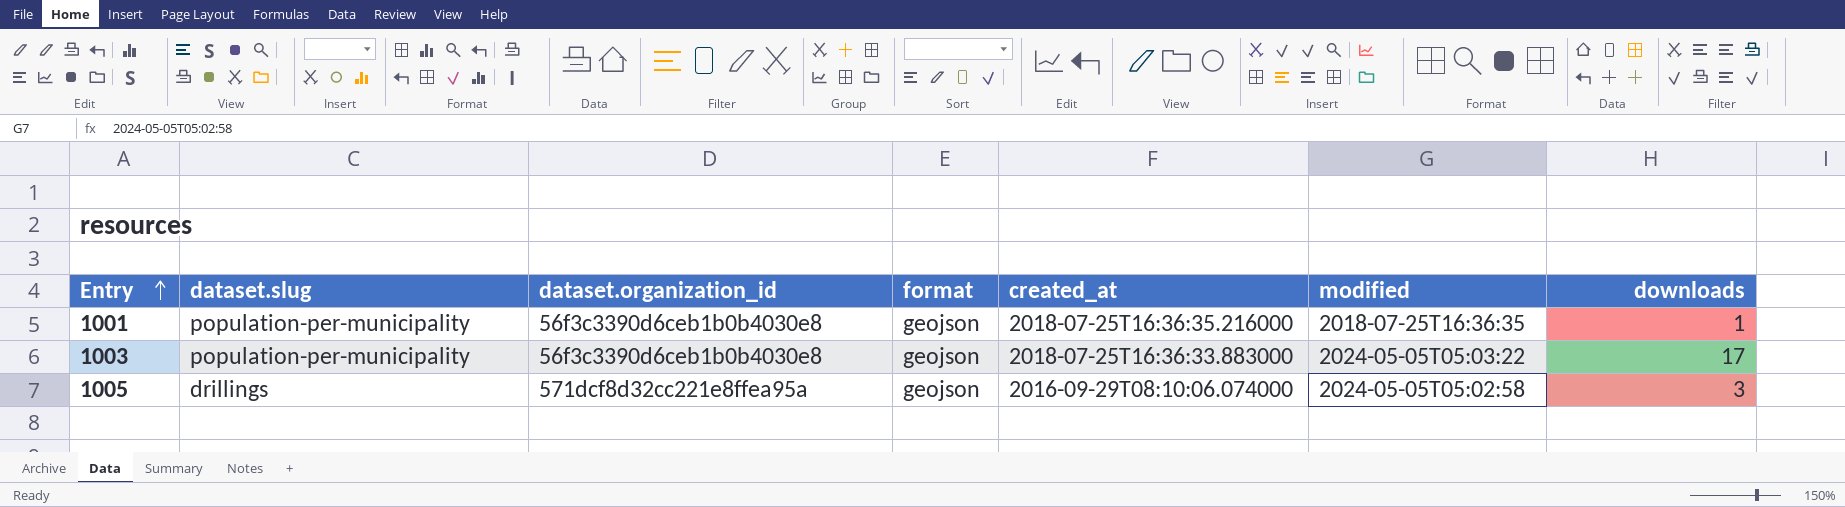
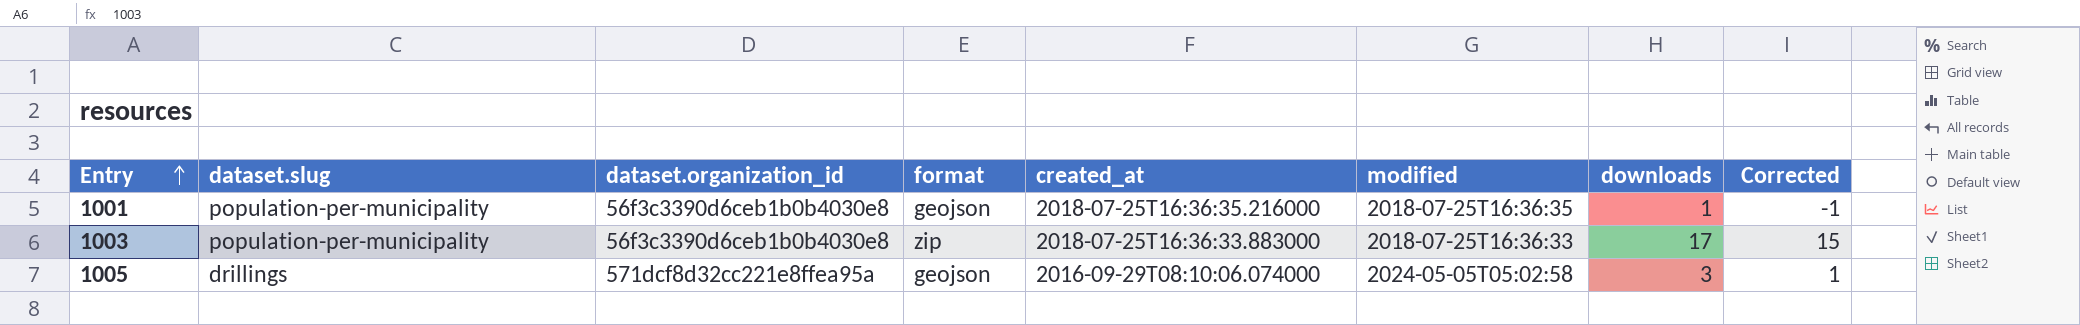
column Corrected | formula: none -> [downloads] - 2
1003 | format: geojson -> zip
1003 | modified: 2024-05-05T05:03:22 -> 2018-07-25T16:36:33

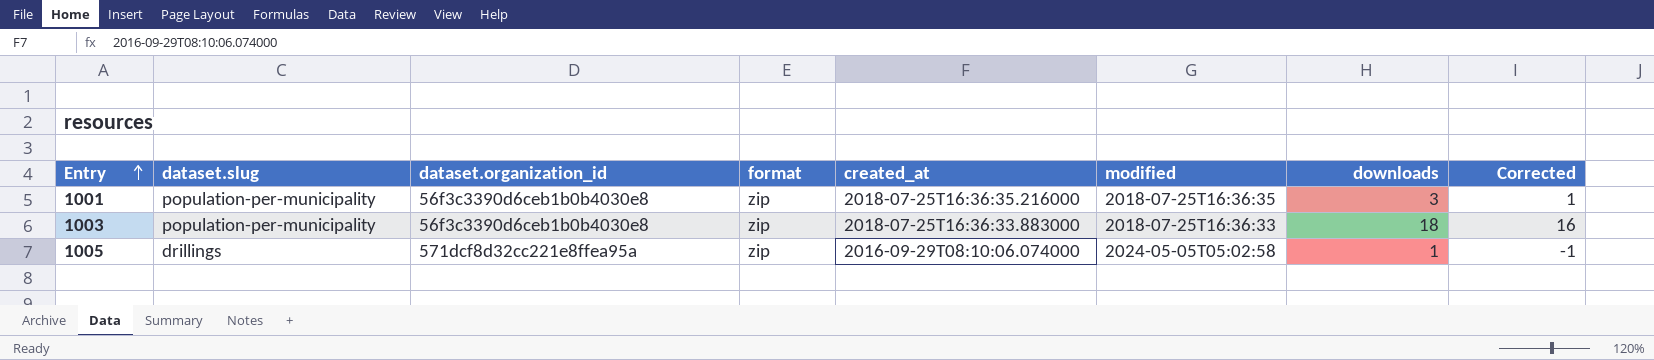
1001 | format: geojson -> zip
1001 | downloads: 1 -> 3
1001 | Corrected: -1 -> 1
1003 | downloads: 17 -> 18
1003 | Corrected: 15 -> 16
1005 | format: geojson -> zip
1005 | downloads: 3 -> 1
1005 | Corrected: 1 -> -1

